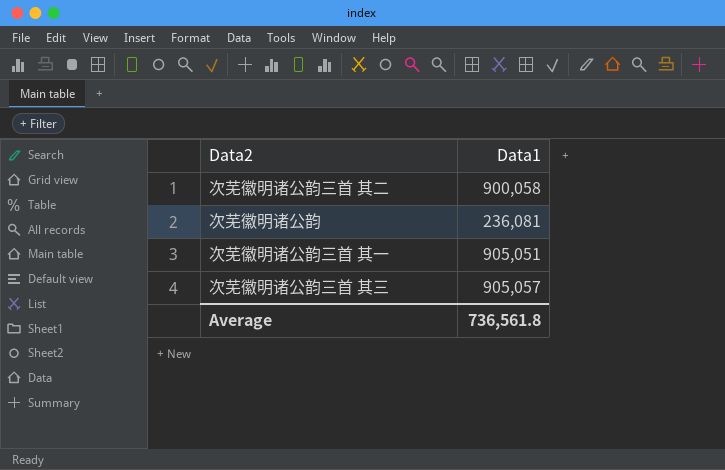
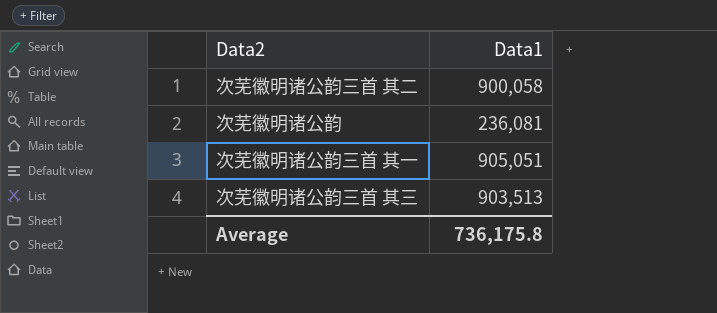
次芜徽明诸公韵三首 其三 | Data1: 905,057 -> 903,513
Average | Data1: 736,561.8 -> 736,175.8

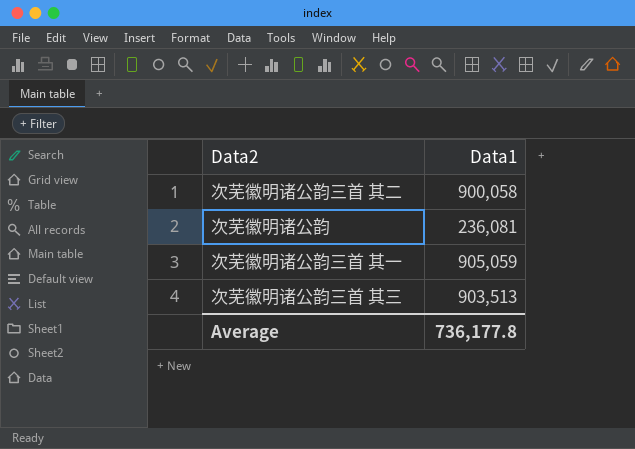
次芜徽明诸公韵三首 其一 | Data1: 905,051 -> 905,059
Average | Data1: 736,175.8 -> 736,177.8

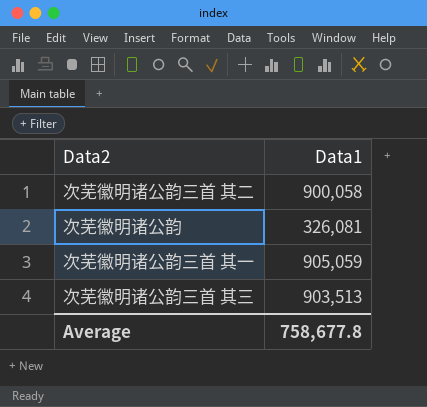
次芜徽明诸公韵 | Data1: 236,081 -> 326,081
Average | Data1: 736,177.8 -> 758,677.8

